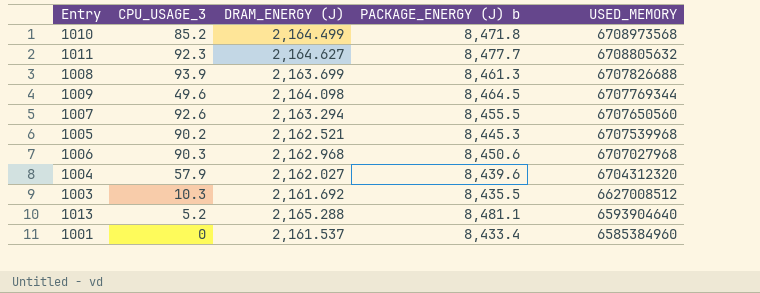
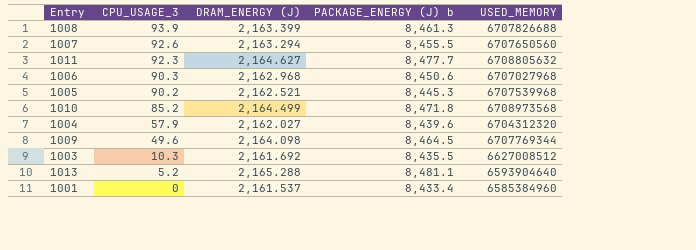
row order: USED_MEMORY descending -> CPU_USAGE_3 descending
1008 | DRAM_ENERGY (J): 2,163.699 -> 2,163.399

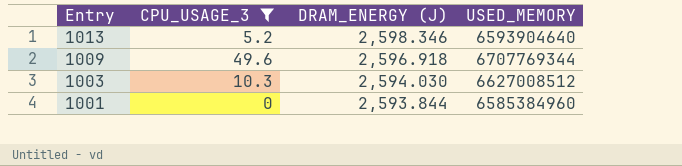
filter: none -> CPU_USAGE_3 <= 49.6
row order: CPU_USAGE_3 descending -> Entry descending
column PACKAGE_ENERGY (J) b | position: 4 -> none
1013 | DRAM_ENERGY (J): 2,165.288 -> 2,598.346
1009 | DRAM_ENERGY (J): 2,164.098 -> 2,596.918
1003 | DRAM_ENERGY (J): 2,161.692 -> 2,594.030
1001 | DRAM_ENERGY (J): 2,161.537 -> 2,593.844

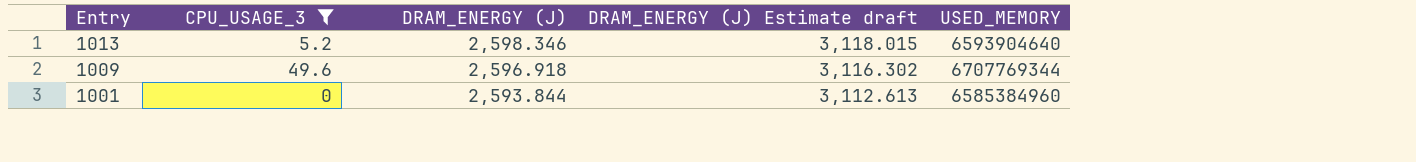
column DRAM_ENERGY (J) Estimate draft | formula: none -> [DRAM_ENERGY (J)] * 1.2
row 1003: 10.3 | 2,594.030 | 6627008512 -> none

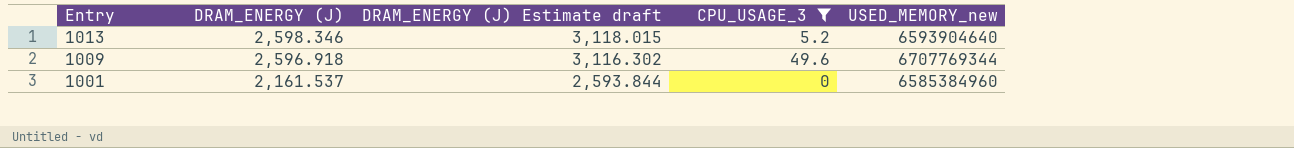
column CPU_USAGE_3 | position: 2 -> 4
column name: USED_MEMORY -> USED_MEMORY_new
1001 | DRAM_ENERGY (J): 2,593.844 -> 2,161.537
1001 | DRAM_ENERGY (J) Estimate draft: 3,112.613 -> 2,593.844

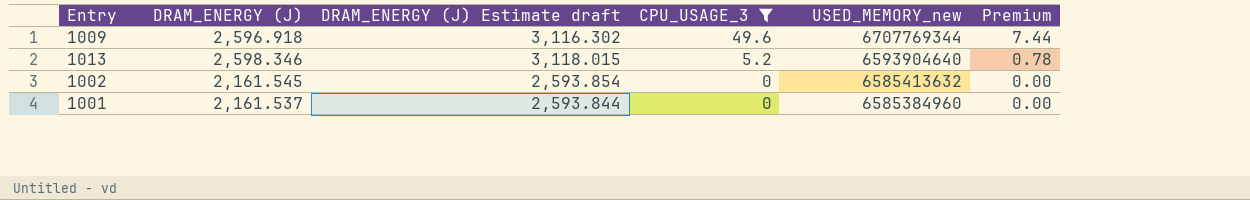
row order: Entry descending -> CPU_USAGE_3 descending
column Premium | formula: none -> [CPU_USAGE_3] * 0.15
row 1002: none -> 2,161.545 | 2,593.854 | 0 | 6585413632 | 0.00

